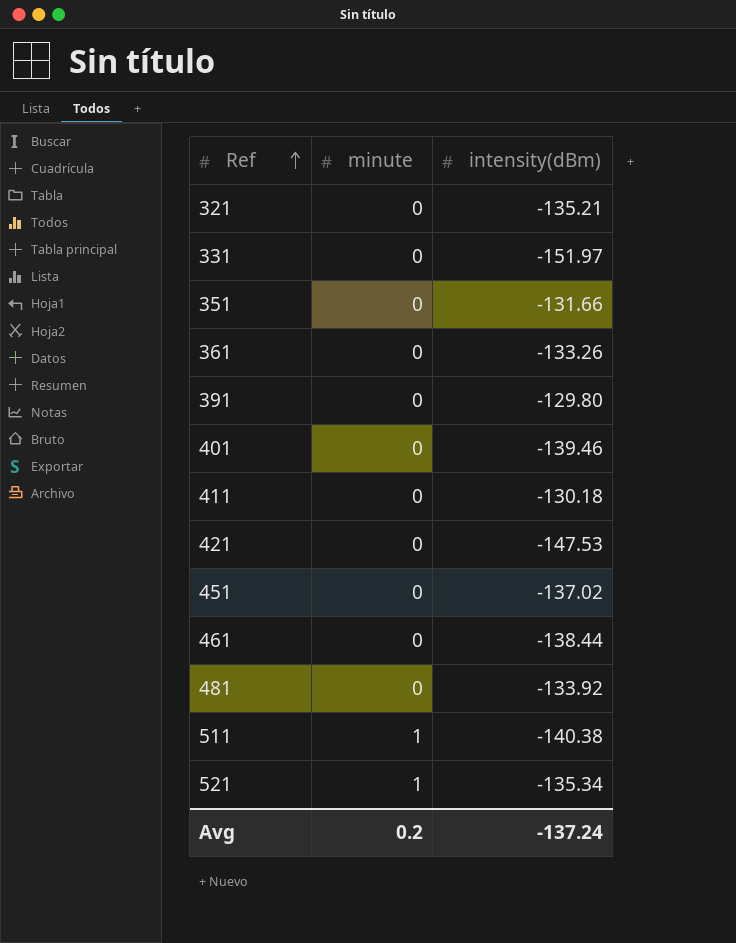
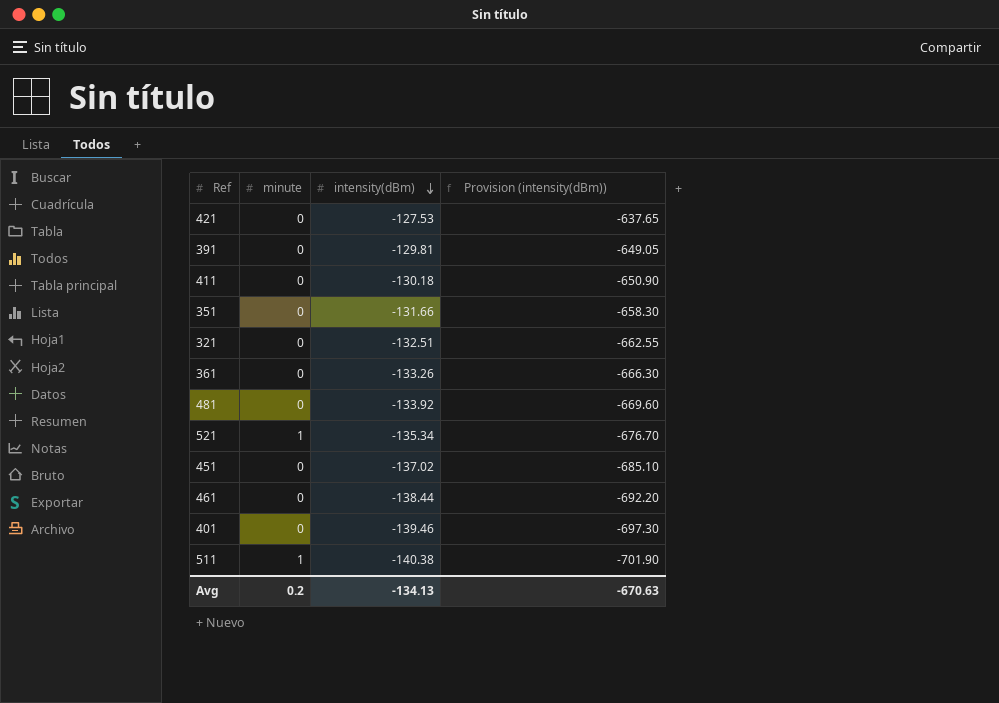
row order: Ref ascending -> intensity(dBm) descending
column Provision (intensity(dBm)) | formula: none -> [intensity(dBm)] * 5
row 331: 0 | -151.97 -> none
421 | intensity(dBm): -147.53 -> -127.53
391 | intensity(dBm): -129.80 -> -129.81
321 | intensity(dBm): -135.21 -> -132.51
Avg | intensity(dBm): -137.24 -> -134.13

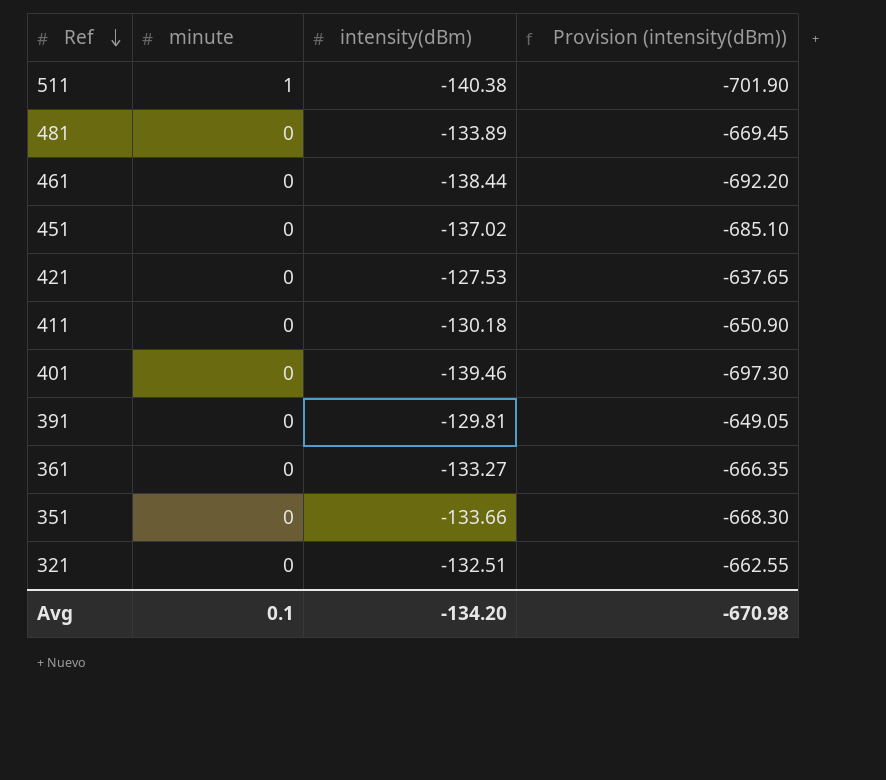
row order: intensity(dBm) descending -> Ref descending
row 521: 1 | -135.34 | -676.70 -> none
481 | intensity(dBm): -133.92 -> -133.89
481 | Provision (intensity(dBm)): -669.60 -> -669.45
361 | intensity(dBm): -133.26 -> -133.27
361 | Provision (intensity(dBm)): -666.30 -> -666.35
351 | intensity(dBm): -131.66 -> -133.66
351 | Provision (intensity(dBm)): -658.30 -> -668.30
Avg | minute: 0.2 -> 0.1
Avg | intensity(dBm): -134.13 -> -134.20
Avg | Provision (intensity(dBm)): -670.63 -> -670.98

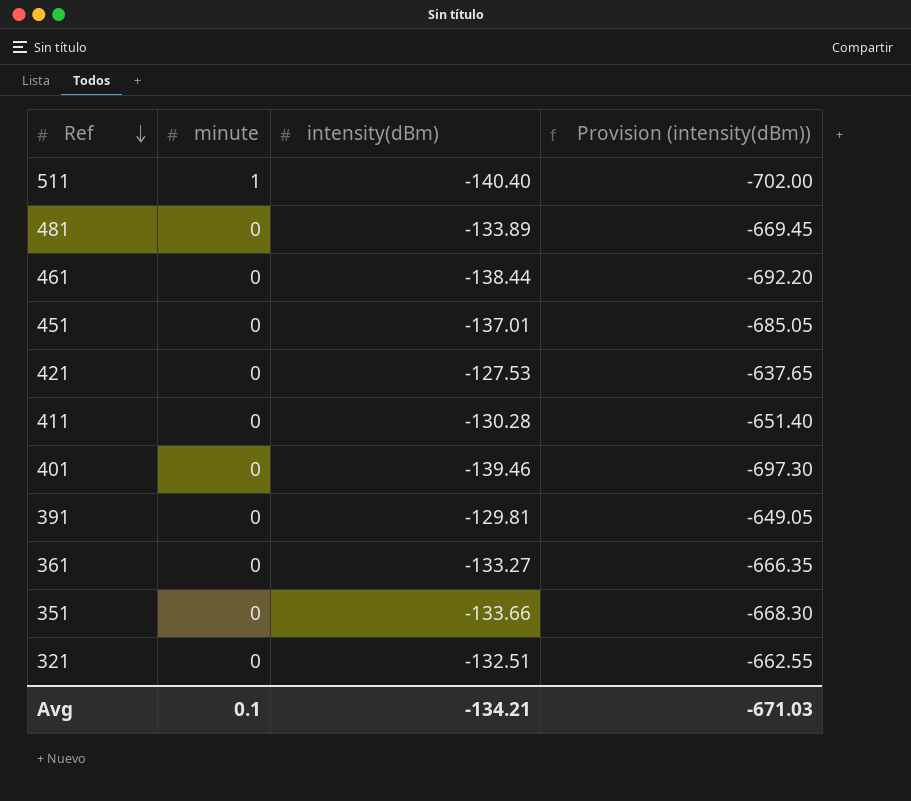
511 | intensity(dBm): -140.38 -> -140.40
511 | Provision (intensity(dBm)): -701.90 -> -702.00
451 | intensity(dBm): -137.02 -> -137.01
451 | Provision (intensity(dBm)): -685.10 -> -685.05
411 | intensity(dBm): -130.18 -> -130.28
411 | Provision (intensity(dBm)): -650.90 -> -651.40
Avg | intensity(dBm): -134.20 -> -134.21
Avg | Provision (intensity(dBm)): -670.98 -> -671.03

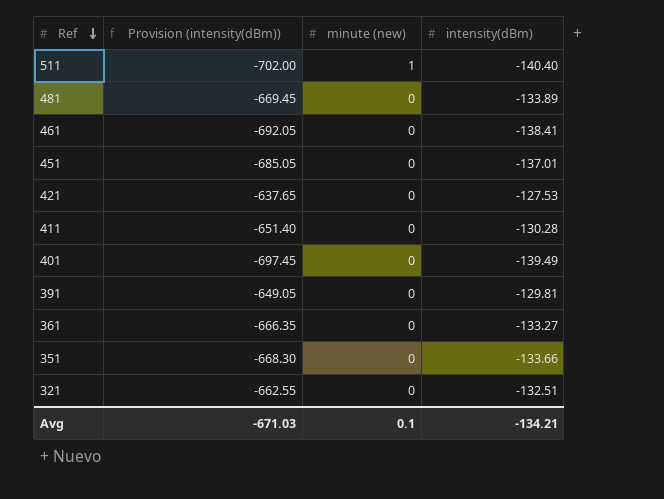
column Provision (intensity(dBm)) | position: 4 -> 2
column name: minute -> minute (new)
461 | Provision (intensity(dBm)): -692.20 -> -692.05
461 | intensity(dBm): -138.44 -> -138.41
401 | Provision (intensity(dBm)): -697.30 -> -697.45
401 | intensity(dBm): -139.46 -> -139.49

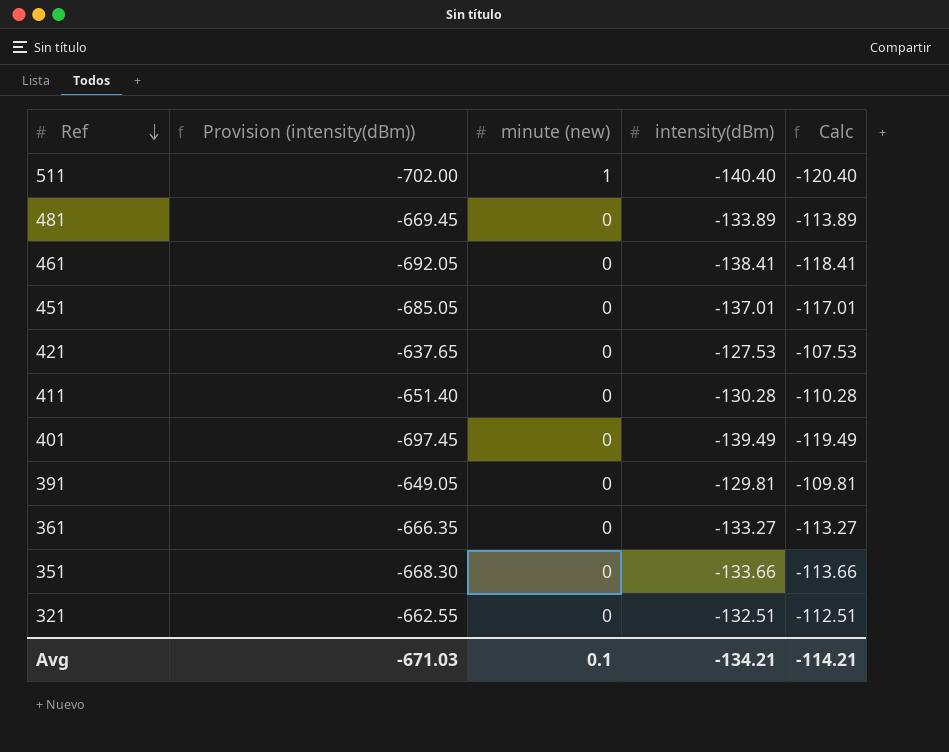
column Calc | formula: none -> [intensity(dBm)] + 20

